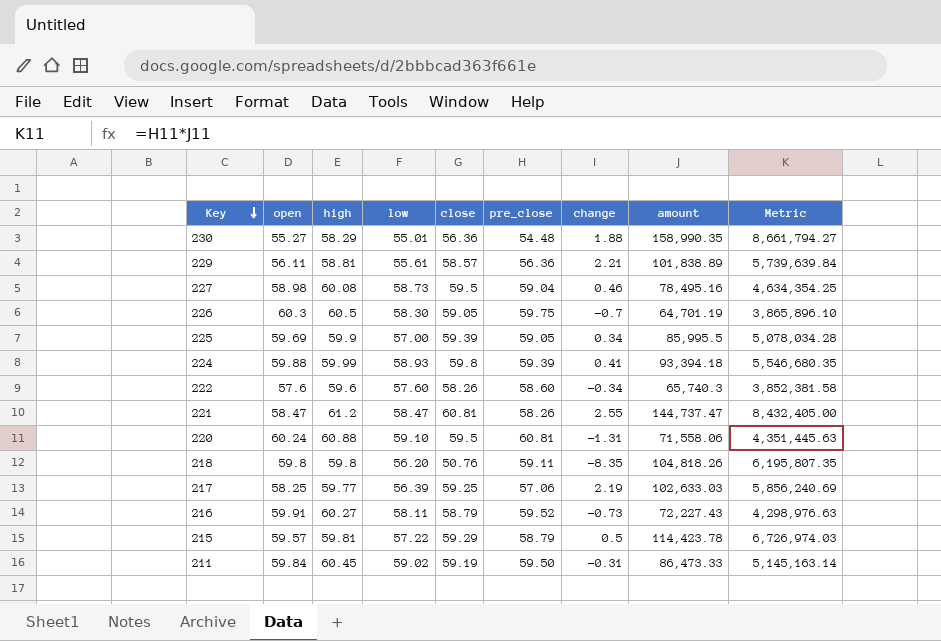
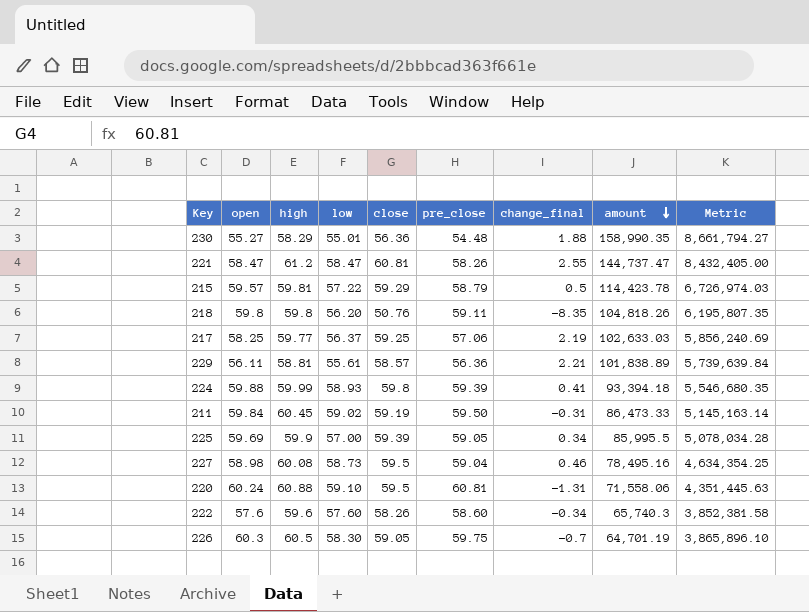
row order: Key descending -> amount descending
column name: change -> change_final
row 216: 59.91 | 60.27 | 58.11 | 58.79 | 59.52 | -0.73 | 72,227.43 | 4,298,976.63 -> none
217 | low: 56.39 -> 56.37

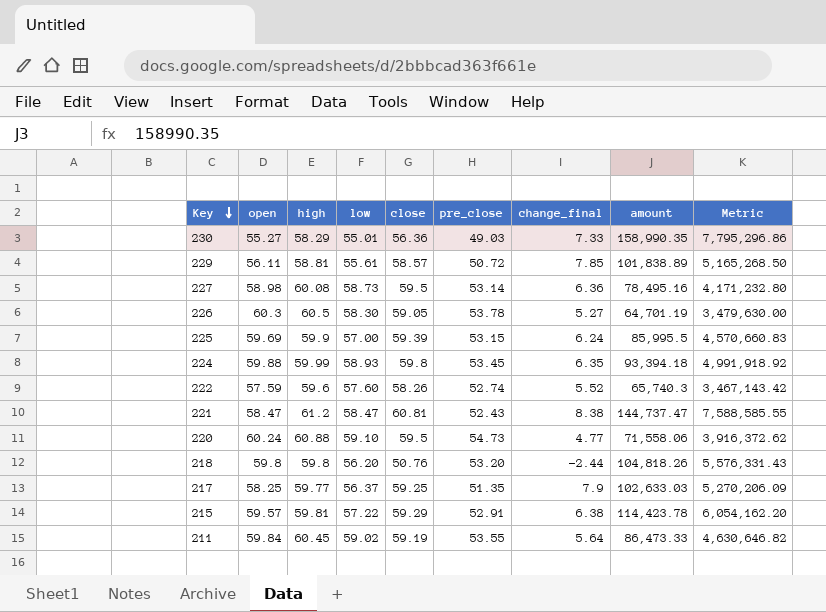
row order: amount descending -> Key descending
230 | pre_close: 54.48 -> 49.03
230 | change_final: 1.88 -> 7.33
230 | Metric: 8,661,794.27 -> 7,795,296.86
229 | pre_close: 56.36 -> 50.72
229 | change_final: 2.21 -> 7.85
229 | Metric: 5,739,639.84 -> 5,165,268.50
227 | pre_close: 59.04 -> 53.14
227 | change_final: 0.46 -> 6.36
227 | Metric: 4,634,354.25 -> 4,171,232.80
226 | pre_close: 59.75 -> 53.78
226 | change_final: -0.7 -> 5.27
226 | Metric: 3,865,896.10 -> 3,479,630.00
225 | pre_close: 59.05 -> 53.15
225 | change_final: 0.34 -> 6.24
225 | Metric: 5,078,034.28 -> 4,570,660.83
224 | pre_close: 59.39 -> 53.45
224 | change_final: 0.41 -> 6.35
224 | Metric: 5,546,680.35 -> 4,991,918.92
222 | open: 57.6 -> 57.59
222 | pre_close: 58.60 -> 52.74
222 | change_final: -0.34 -> 5.52
222 | Metric: 3,852,381.58 -> 3,467,143.42
221 | pre_close: 58.26 -> 52.43
221 | change_final: 2.55 -> 8.38
221 | Metric: 8,432,405.00 -> 7,588,585.55
220 | pre_close: 60.81 -> 54.73
220 | change_final: -1.31 -> 4.77
220 | Metric: 4,351,445.63 -> 3,916,372.62
218 | pre_close: 59.11 -> 53.20
218 | change_final: -8.35 -> -2.44
218 | Metric: 6,195,807.35 -> 5,576,331.43
217 | pre_close: 57.06 -> 51.35
217 | change_final: 2.19 -> 7.9
217 | Metric: 5,856,240.69 -> 5,270,206.09
215 | pre_close: 58.79 -> 52.91
215 | change_final: 0.5 -> 6.38
215 | Metric: 6,726,974.03 -> 6,054,162.20
211 | pre_close: 59.50 -> 53.55
211 | change_final: -0.31 -> 5.64
211 | Metric: 5,145,163.14 -> 4,630,646.82

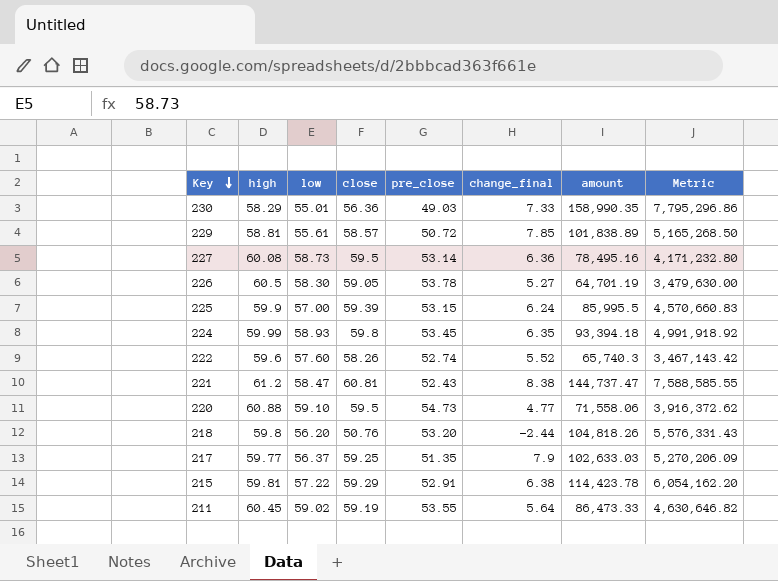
column open | position: 2 -> none

